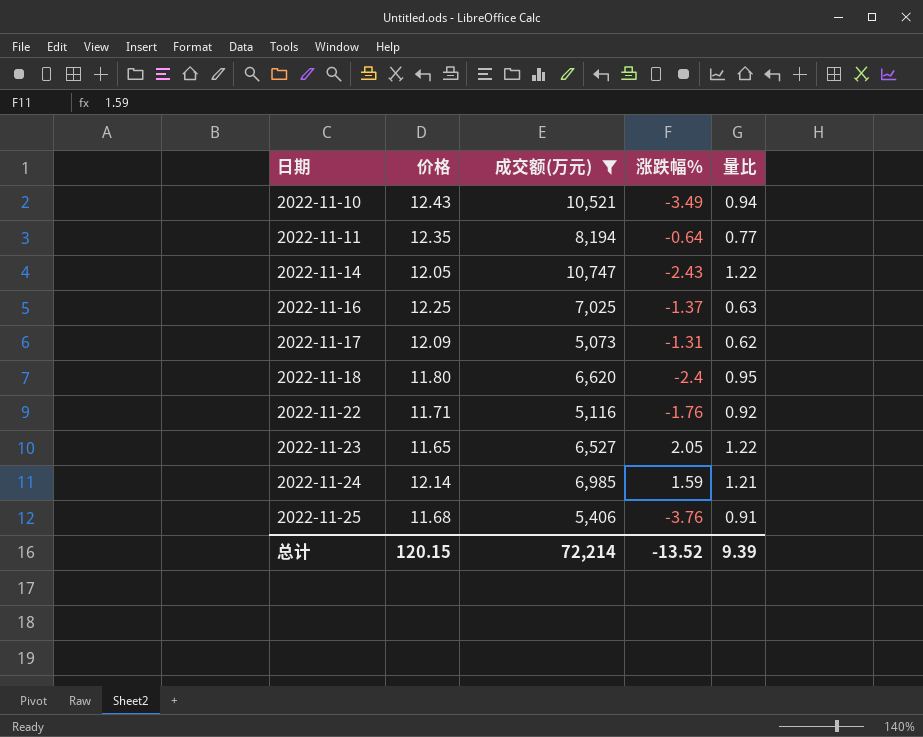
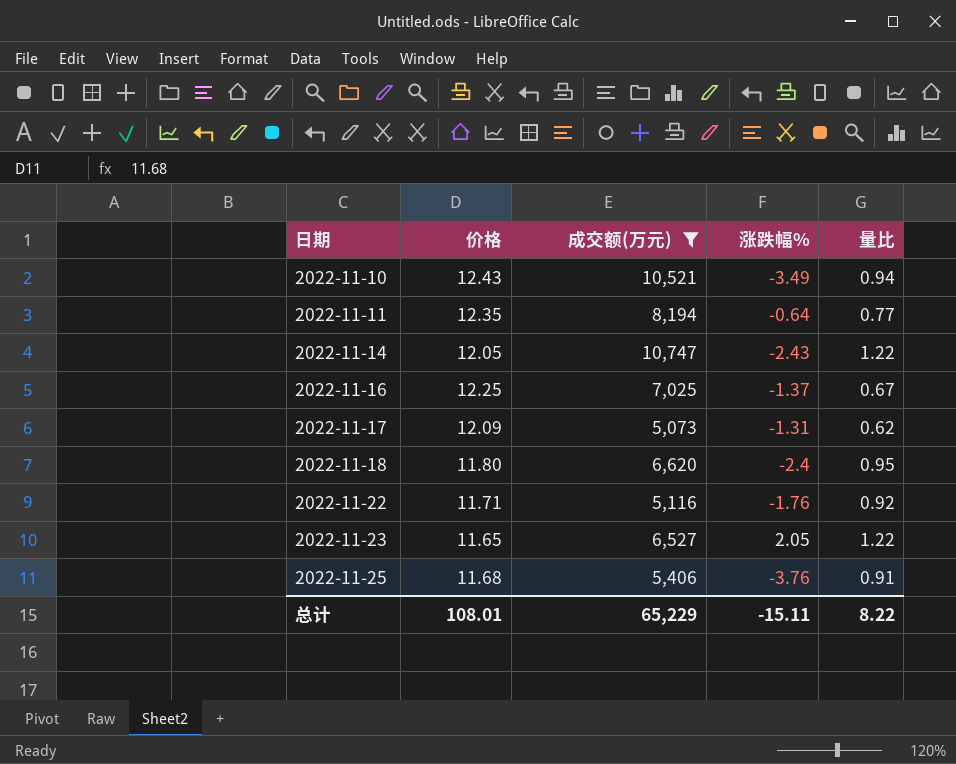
row 2022-11-24: 12.14 | 6,985 | 1.59 | 1.21 -> none
2022-11-16 | 量比: 0.63 -> 0.67
总计 | 价格: 120.15 -> 108.01
总计 | 成交额(万元): 72,214 -> 65,229
总计 | 涨跌幅%: -13.52 -> -15.11
总计 | 量比: 9.39 -> 8.22

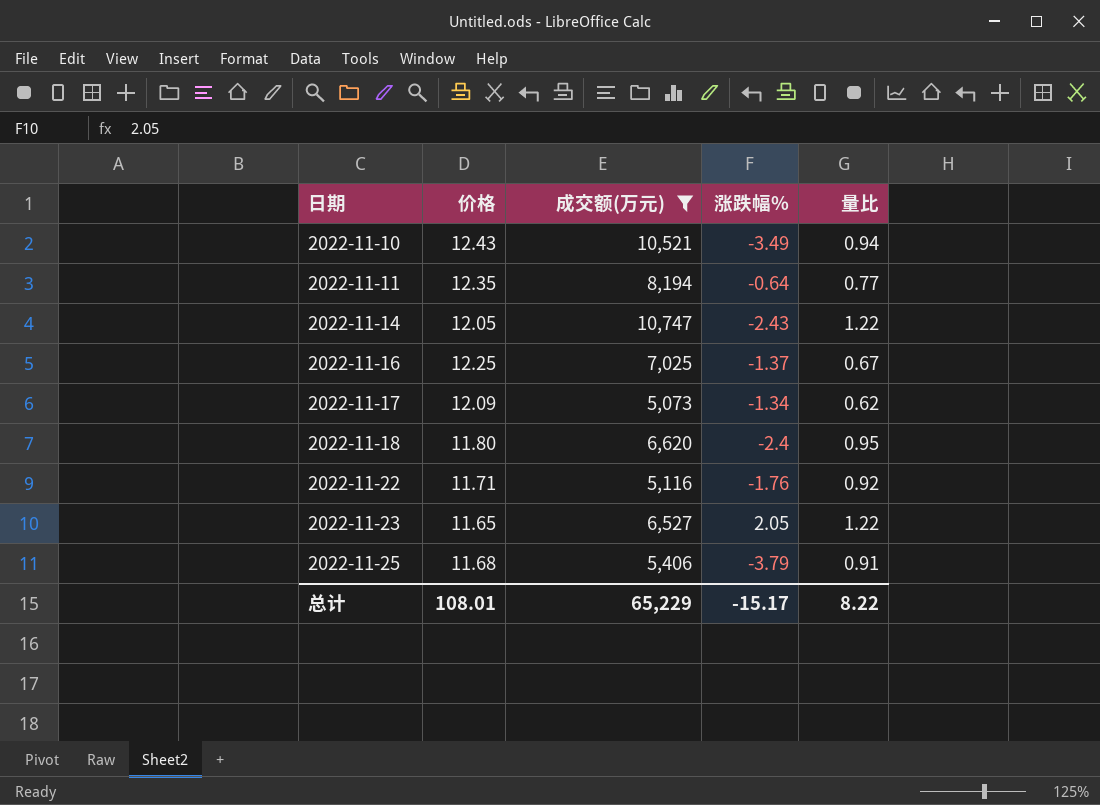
2022-11-17 | 涨跌幅%: -1.31 -> -1.34
2022-11-25 | 涨跌幅%: -3.76 -> -3.79
总计 | 涨跌幅%: -15.11 -> -15.17

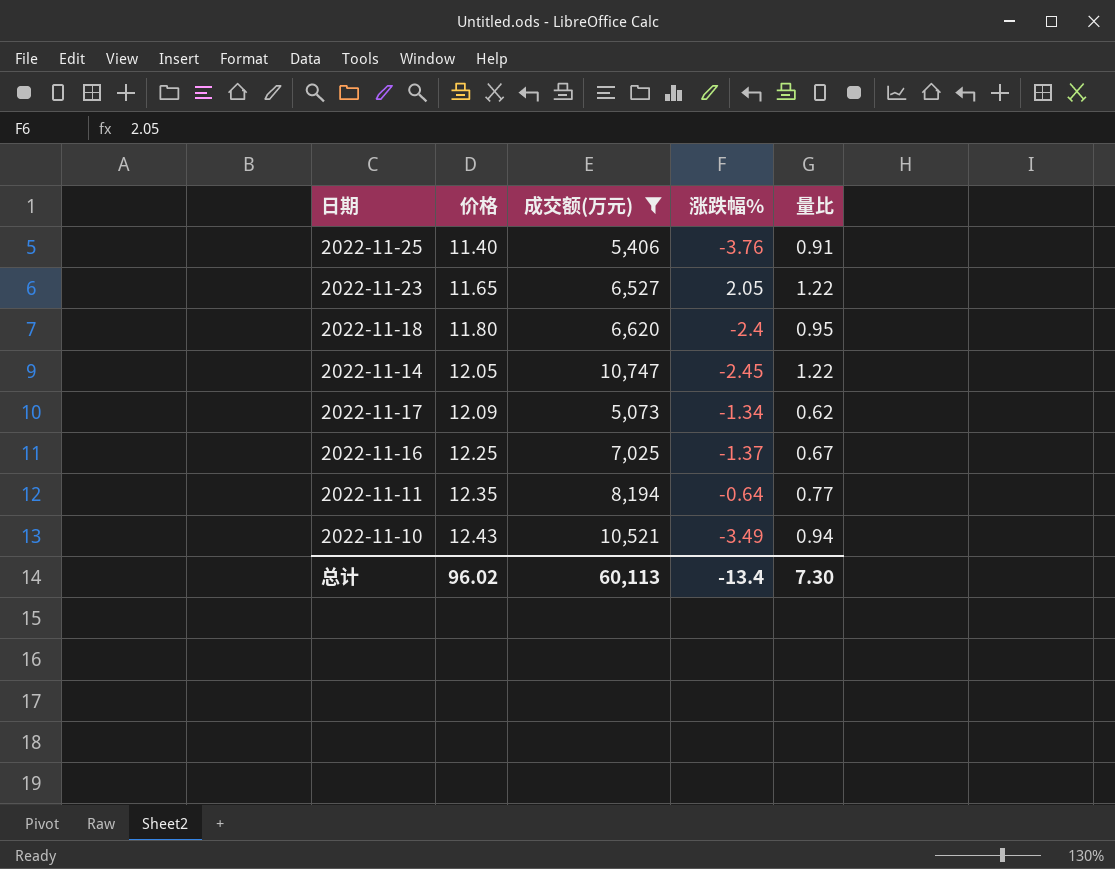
row order: 日期 ascending -> 价格 ascending
row 2022-11-22: 11.71 | 5,116 | -1.76 | 0.92 -> none
2022-11-25 | 价格: 11.68 -> 11.40
2022-11-25 | 涨跌幅%: -3.79 -> -3.76
2022-11-14 | 涨跌幅%: -2.43 -> -2.45
总计 | 价格: 108.01 -> 96.02
总计 | 成交额(万元): 65,229 -> 60,113
总计 | 涨跌幅%: -15.17 -> -13.4
总计 | 量比: 8.22 -> 7.30

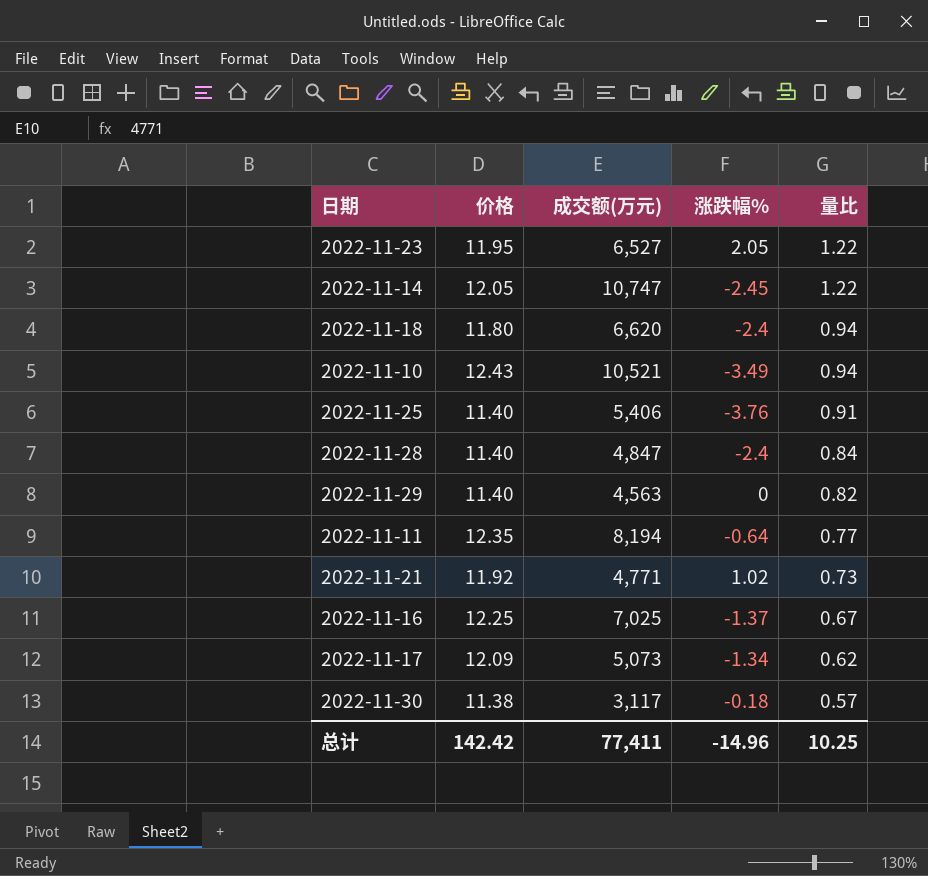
filter: 成交额(万元) >= 5,073 -> none
row order: 价格 ascending -> 量比 descending
2022-11-23 | 价格: 11.65 -> 11.95
2022-11-18 | 量比: 0.95 -> 0.94
总计 | 价格: 96.02 -> 142.42
总计 | 成交额(万元): 60,113 -> 77,411
总计 | 涨跌幅%: -13.4 -> -14.96
总计 | 量比: 7.30 -> 10.25

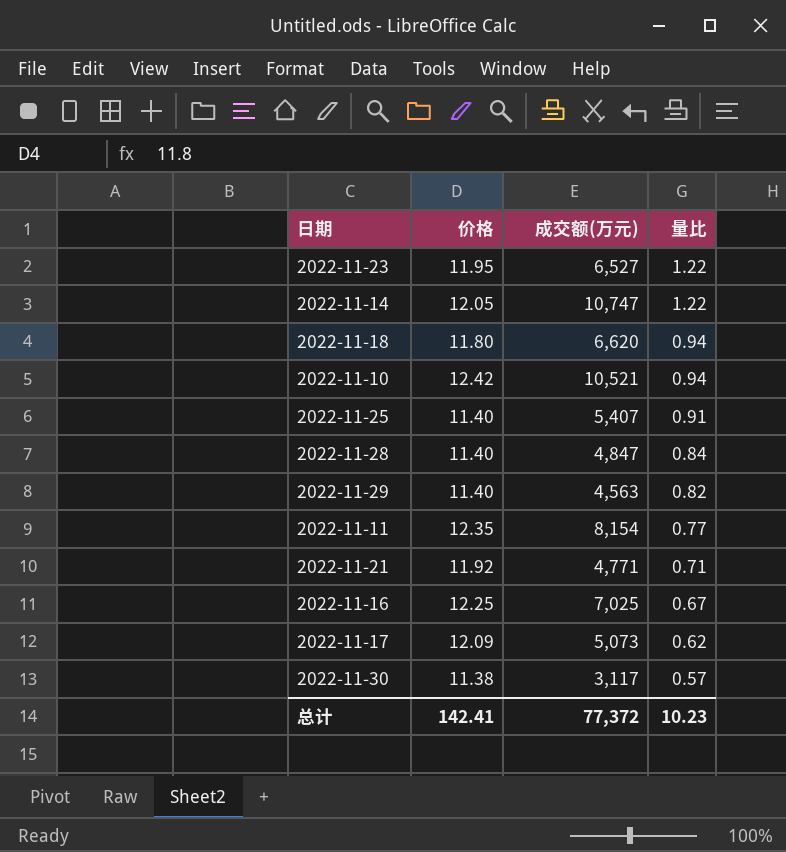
column 涨跌幅% | position: 4 -> none
2022-11-10 | 价格: 12.43 -> 12.42
2022-11-25 | 成交额(万元): 5,406 -> 5,407
2022-11-11 | 成交额(万元): 8,194 -> 8,154
2022-11-21 | 量比: 0.73 -> 0.71
总计 | 价格: 142.42 -> 142.41
总计 | 成交额(万元): 77,411 -> 77,372
总计 | 量比: 10.25 -> 10.23

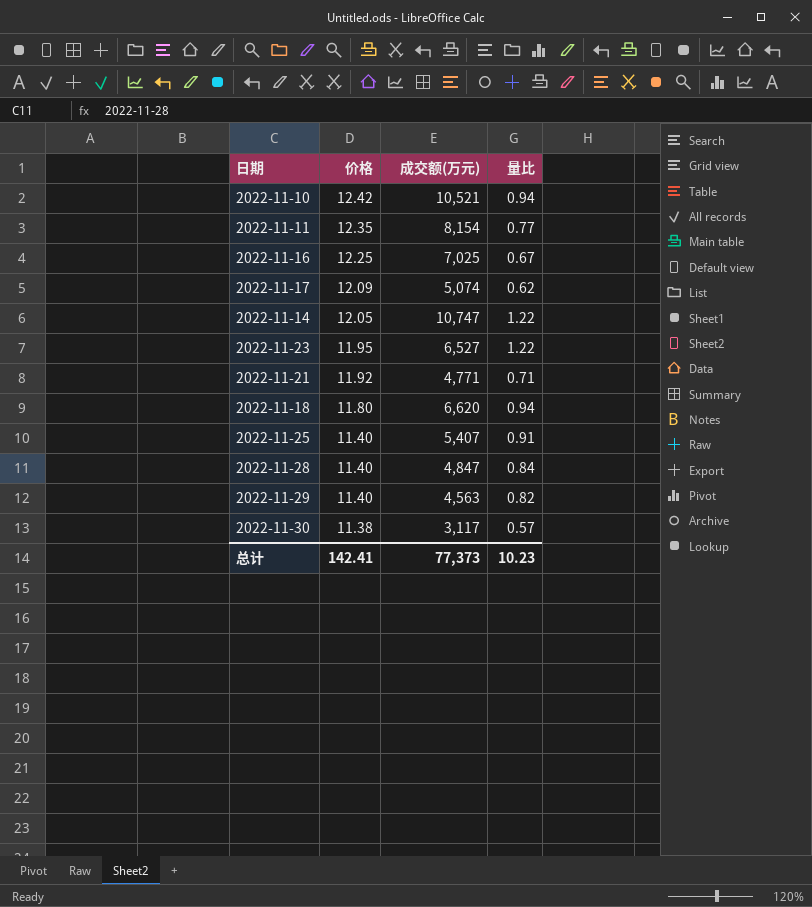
row order: 量比 descending -> 价格 descending
2022-11-17 | 成交额(万元): 5,073 -> 5,074
总计 | 成交额(万元): 77,372 -> 77,373

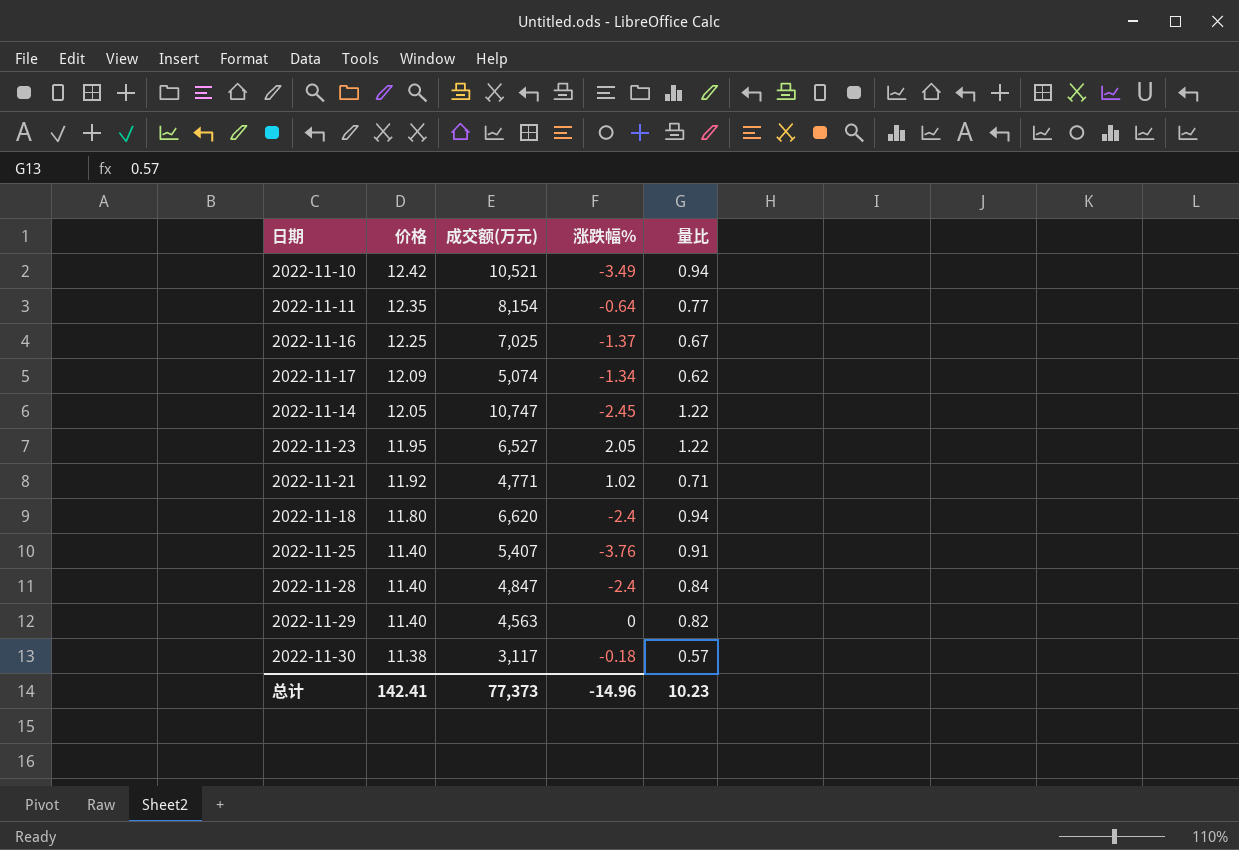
column 涨跌幅% | position: none -> 4

